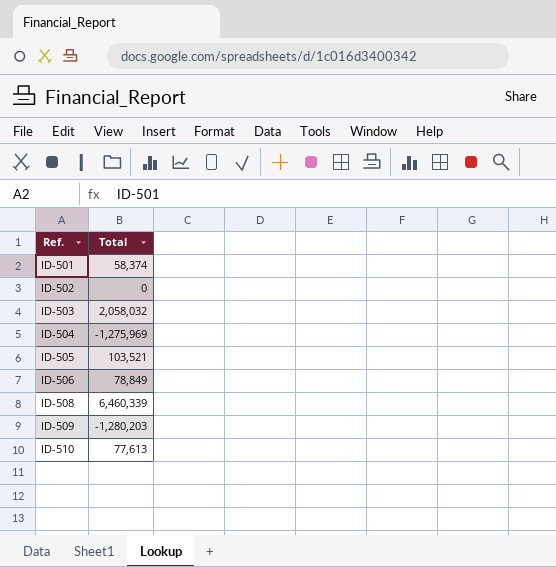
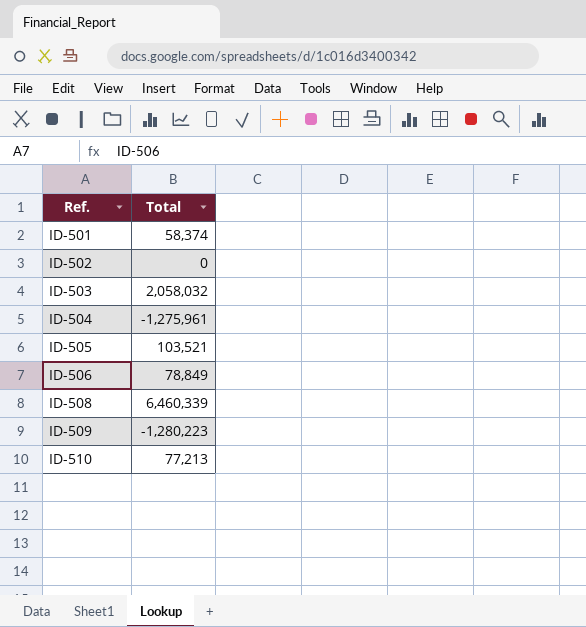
ID-504 | Total: -1,275,969 -> -1,275,961
ID-509 | Total: -1,280,203 -> -1,280,223
ID-510 | Total: 77,613 -> 77,213

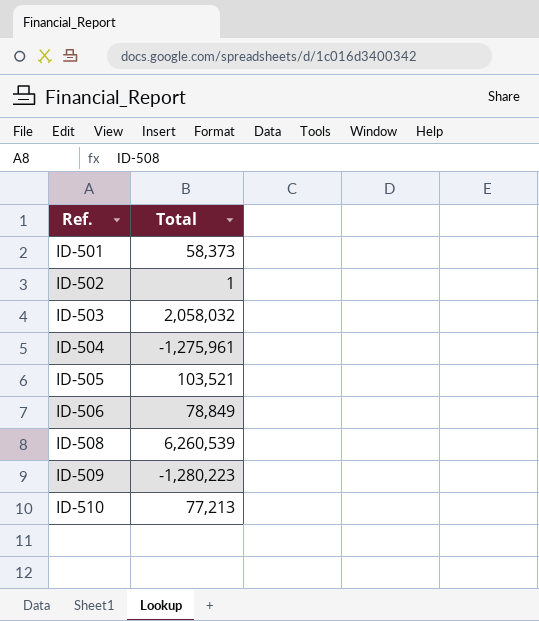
ID-501 | Total: 58,374 -> 58,373
ID-502 | Total: 0 -> 1
ID-508 | Total: 6,460,339 -> 6,260,539

